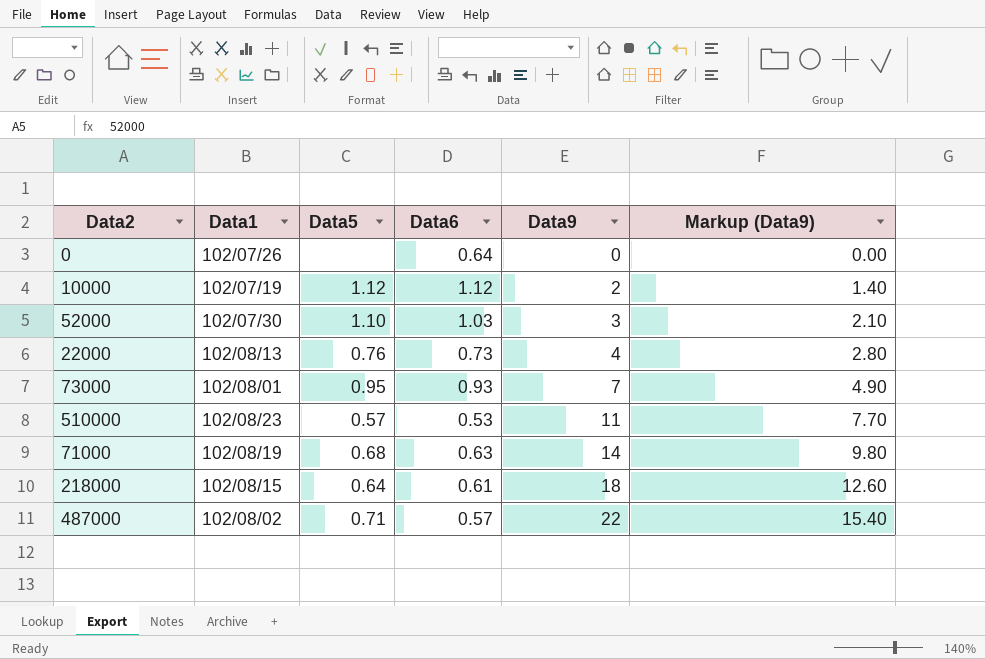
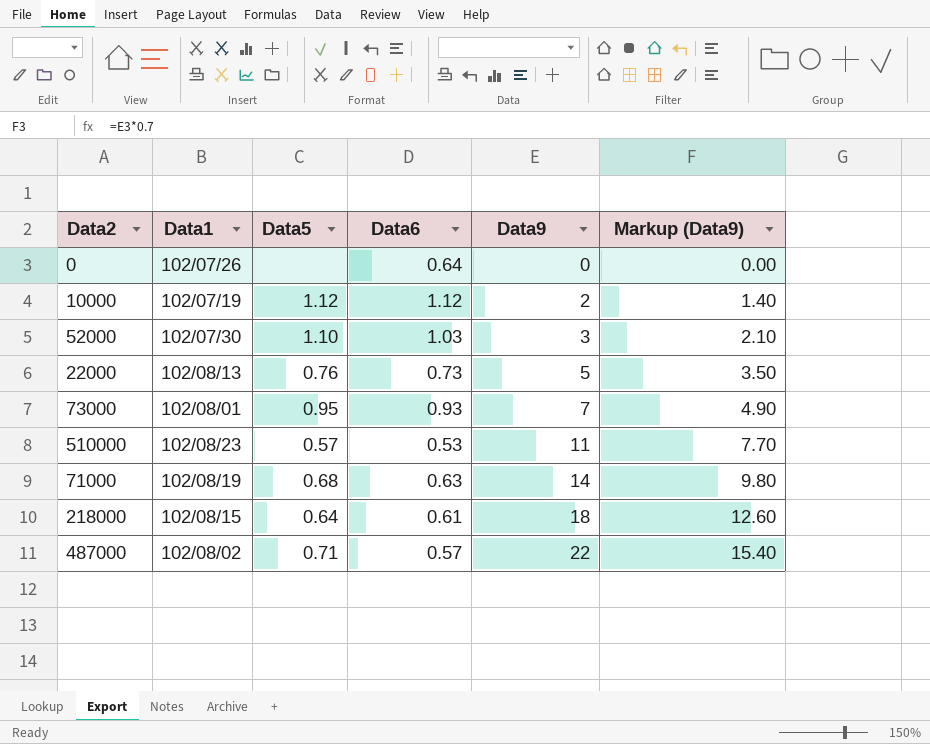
22000 | Data9: 4 -> 5
22000 | Markup (Data9): 2.80 -> 3.50

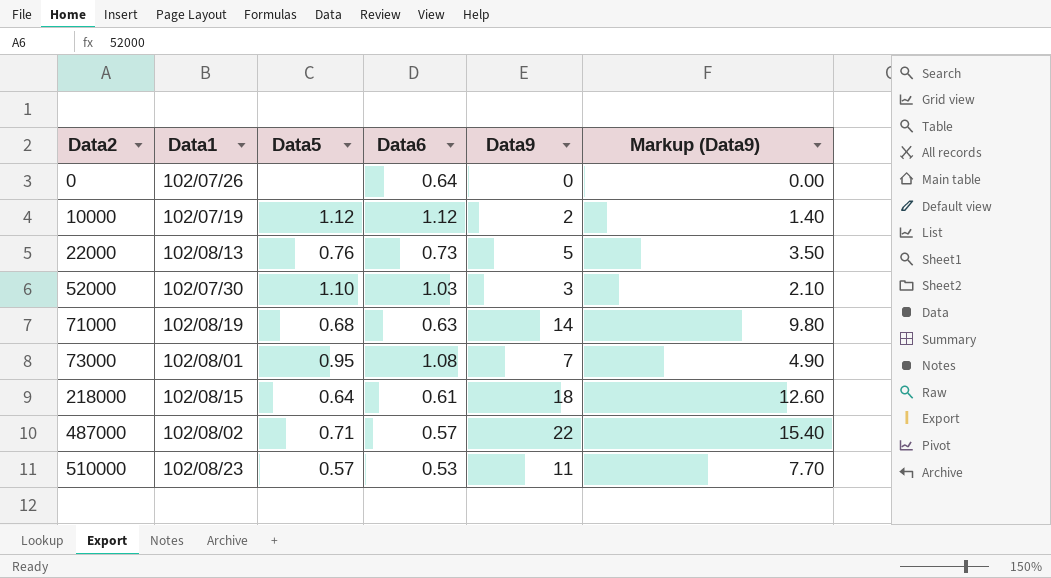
row order: Data9 ascending -> Data2 ascending
73000 | Data6: 0.93 -> 1.08

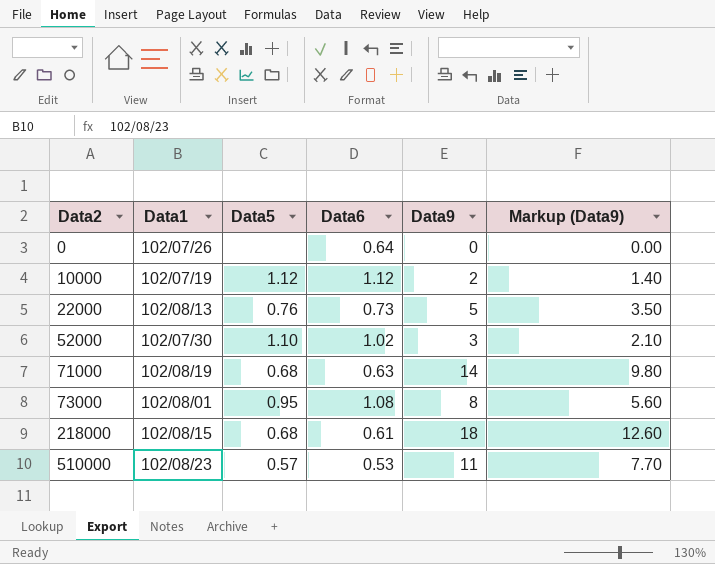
row 487000: 102/08/02 | 0.71 | 0.57 | 22 | 15.40 -> none
52000 | Data6: 1.03 -> 1.02
73000 | Data9: 7 -> 8
73000 | Markup (Data9): 4.90 -> 5.60
218000 | Data5: 0.64 -> 0.68

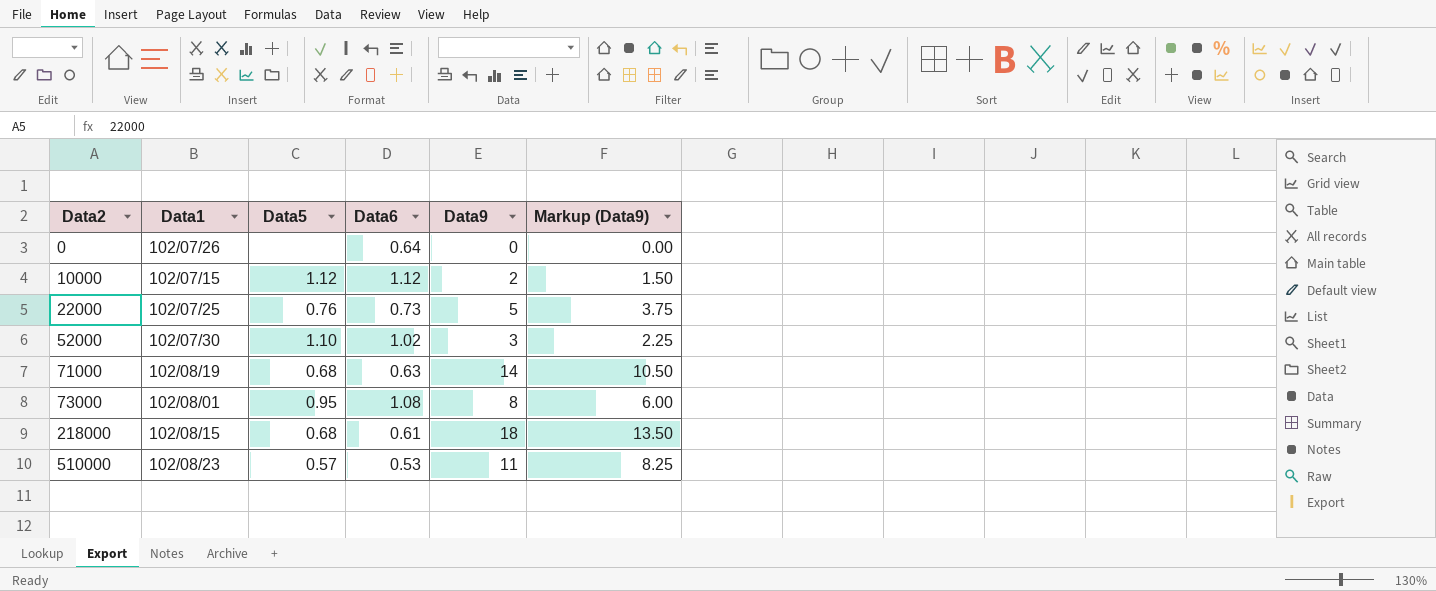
column Markup (Data9) | formula: [Data9] * 0.7 -> [Data9] * 0.75
10000 | Data1: 102/07/19 -> 102/07/15
22000 | Data1: 102/08/13 -> 102/07/25

